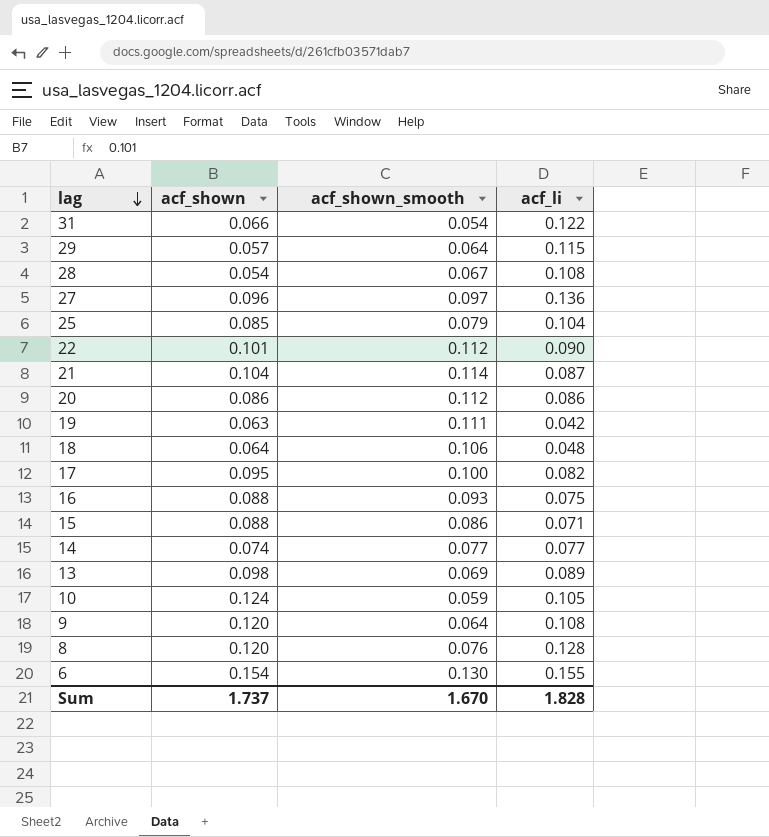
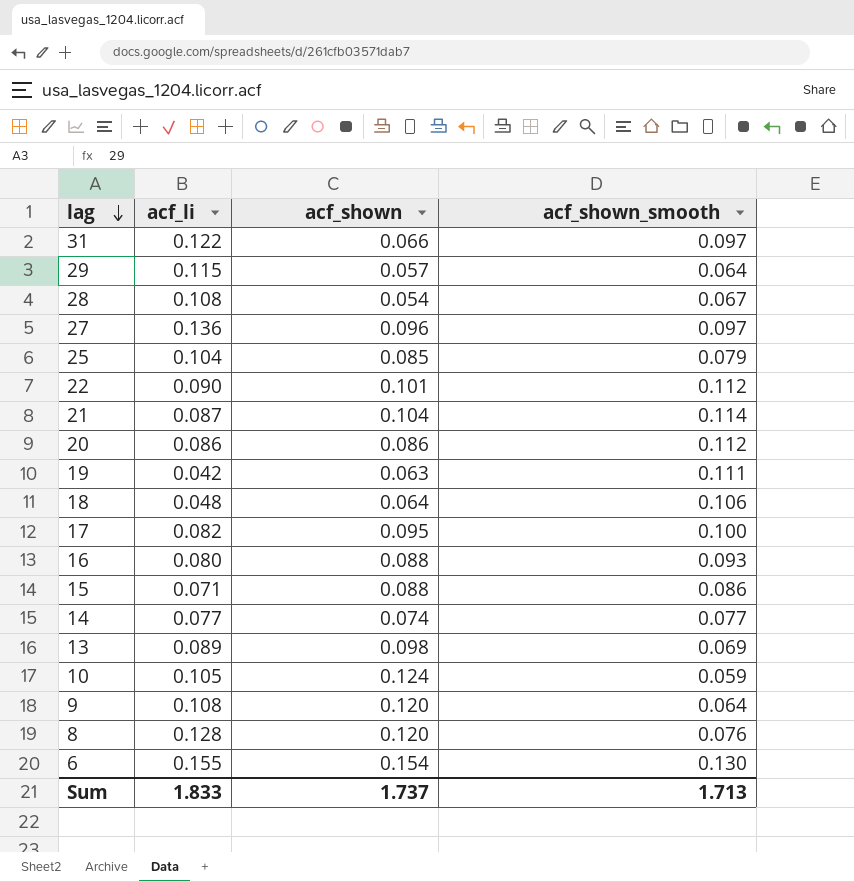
column acf_li | position: 4 -> 2
31 | acf_shown_smooth: 0.054 -> 0.097
16 | acf_li: 0.075 -> 0.080
Sum | acf_li: 1.828 -> 1.833
Sum | acf_shown_smooth: 1.670 -> 1.713

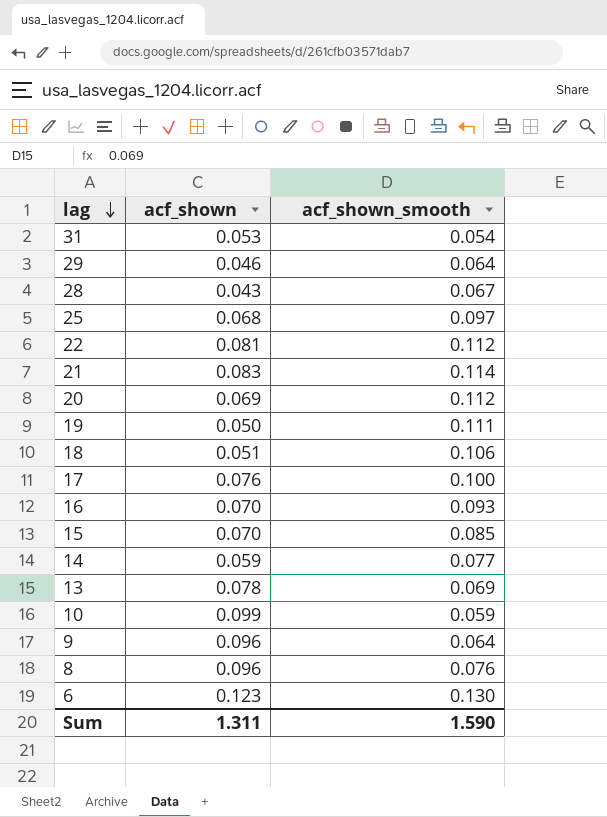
column acf_li | position: 2 -> none
row 27: 0.136 | 0.096 | 0.097 -> none
31 | acf_shown: 0.066 -> 0.053
31 | acf_shown_smooth: 0.097 -> 0.054
29 | acf_shown: 0.057 -> 0.046
28 | acf_shown: 0.054 -> 0.043
25 | acf_shown: 0.085 -> 0.068
25 | acf_shown_smooth: 0.079 -> 0.097
22 | acf_shown: 0.101 -> 0.081
21 | acf_shown: 0.104 -> 0.083
20 | acf_shown: 0.086 -> 0.069
19 | acf_shown: 0.063 -> 0.050
18 | acf_shown: 0.064 -> 0.051
17 | acf_shown: 0.095 -> 0.076
16 | acf_shown: 0.088 -> 0.070
15 | acf_shown: 0.088 -> 0.070
15 | acf_shown_smooth: 0.086 -> 0.085
14 | acf_shown: 0.074 -> 0.059
13 | acf_shown: 0.098 -> 0.078
10 | acf_shown: 0.124 -> 0.099
9 | acf_shown: 0.120 -> 0.096
8 | acf_shown: 0.120 -> 0.096
6 | acf_shown: 0.154 -> 0.123
Sum | acf_shown: 1.737 -> 1.311
Sum | acf_shown_smooth: 1.713 -> 1.590

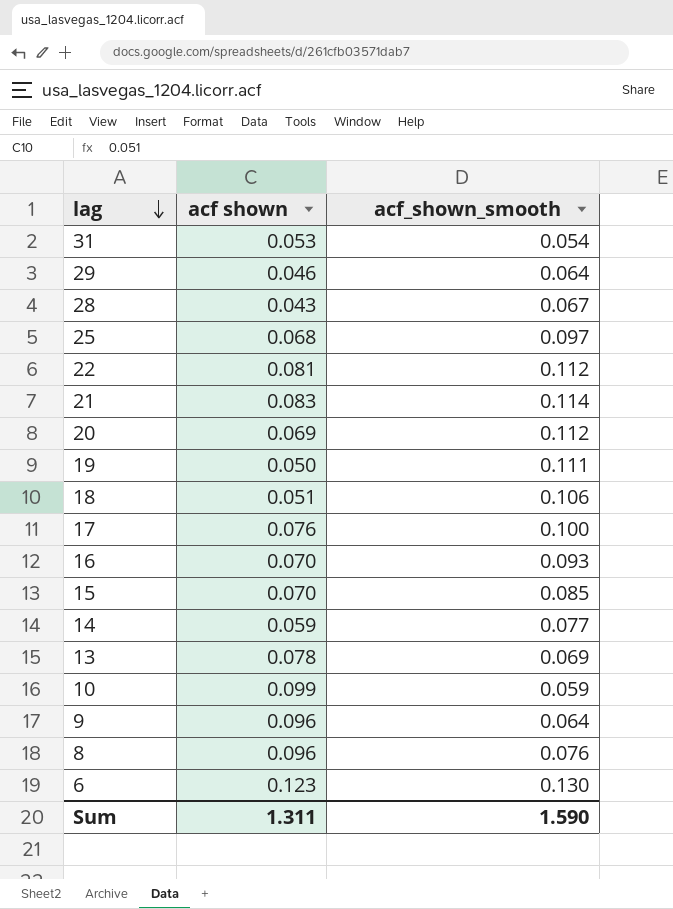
column name: acf_shown -> acf shown

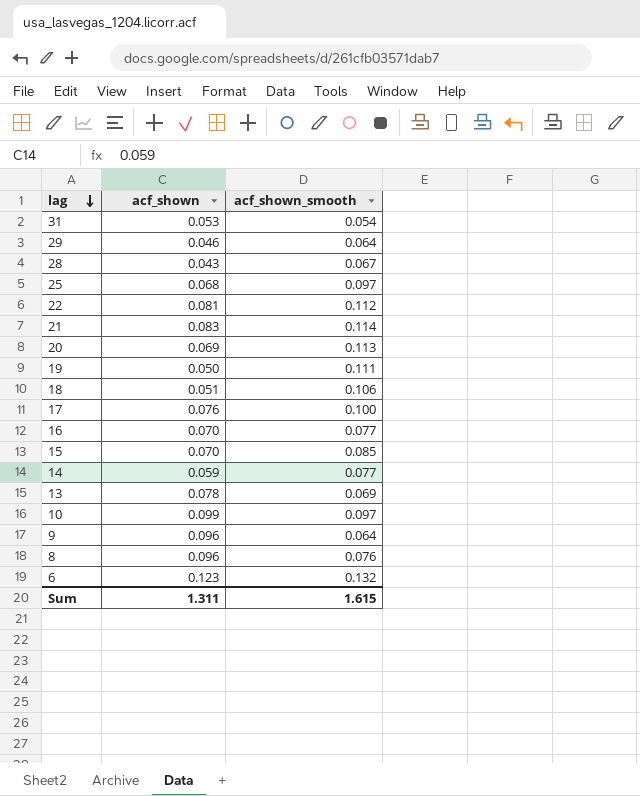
column name: acf shown -> acf_shown
20 | acf_shown_smooth: 0.112 -> 0.113
16 | acf_shown_smooth: 0.093 -> 0.077
10 | acf_shown_smooth: 0.059 -> 0.097
6 | acf_shown_smooth: 0.130 -> 0.132
Sum | acf_shown_smooth: 1.590 -> 1.615

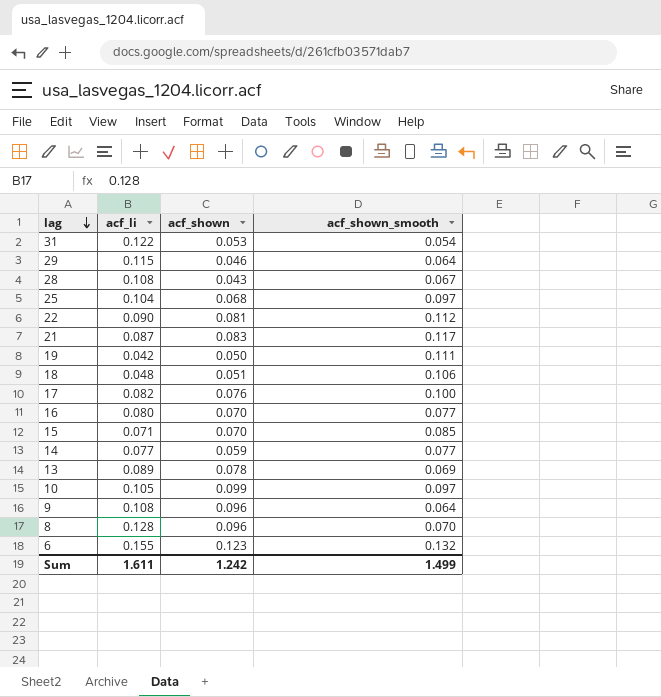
column acf_li | position: none -> 2
row 20: 0.069 | 0.113 -> none
21 | acf_shown_smooth: 0.114 -> 0.117
8 | acf_shown_smooth: 0.076 -> 0.070
Sum | acf_shown: 1.311 -> 1.242
Sum | acf_shown_smooth: 1.615 -> 1.499

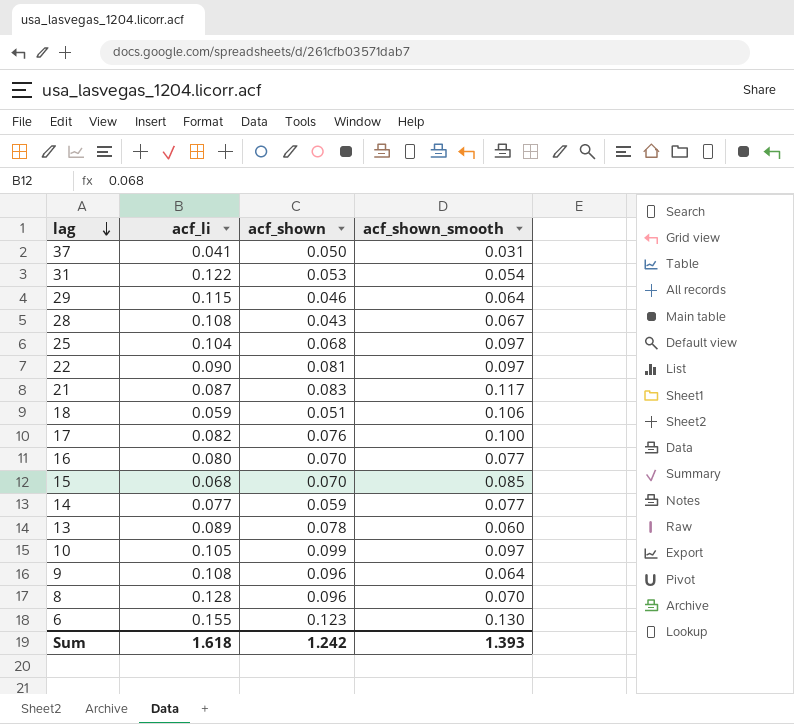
row 19: 0.042 | 0.050 | 0.111 -> none
row 37: none -> 0.041 | 0.050 | 0.031
22 | acf_shown_smooth: 0.112 -> 0.097
18 | acf_li: 0.048 -> 0.059
15 | acf_li: 0.071 -> 0.068
13 | acf_shown_smooth: 0.069 -> 0.060
6 | acf_shown_smooth: 0.132 -> 0.130
Sum | acf_li: 1.611 -> 1.618
Sum | acf_shown_smooth: 1.499 -> 1.393

